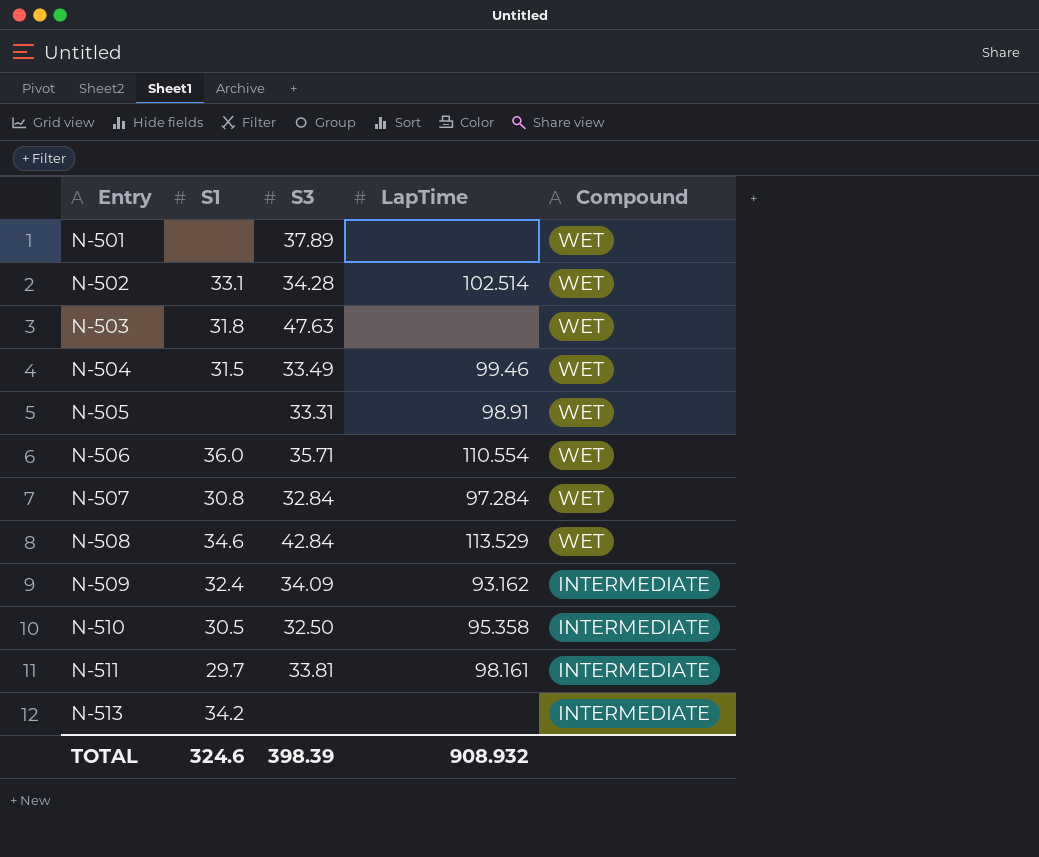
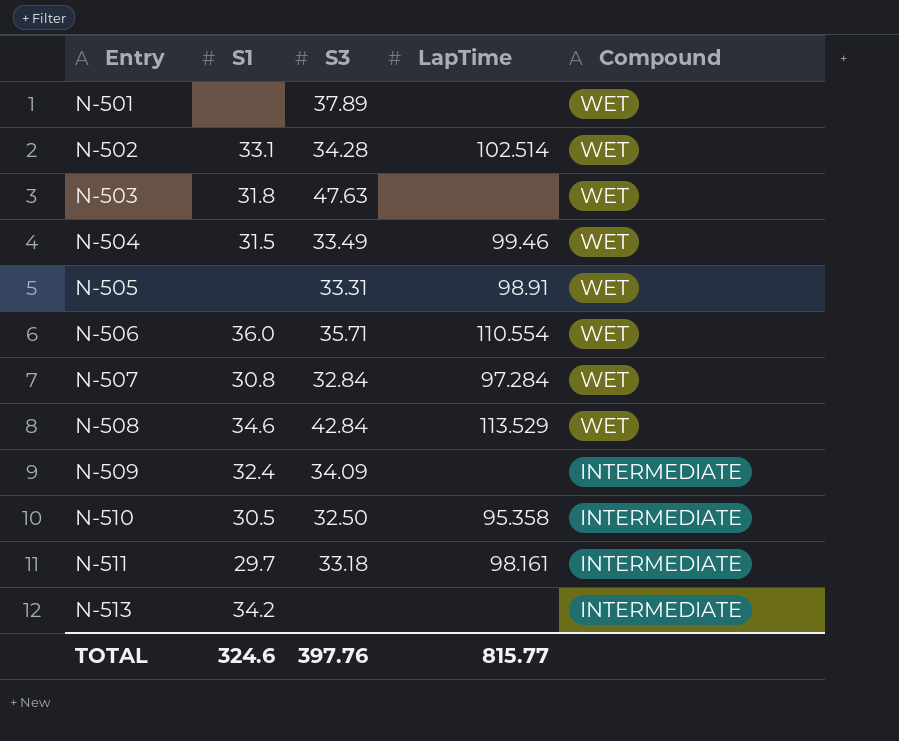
N-509 | LapTime: 93.162 -> none
N-511 | S3: 33.81 -> 33.18
TOTAL | S3: 398.39 -> 397.76
TOTAL | LapTime: 908.932 -> 815.77

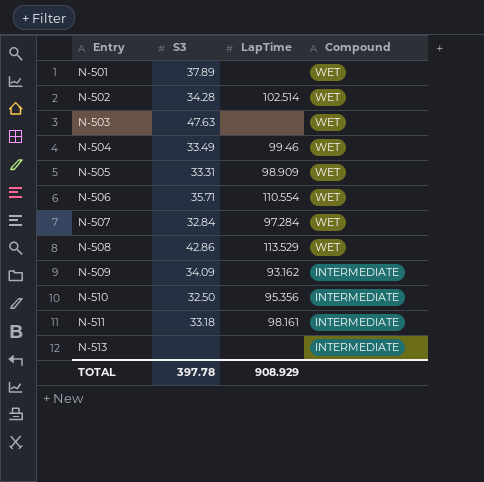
column S1 | position: 2 -> none
N-505 | LapTime: 98.91 -> 98.909
N-508 | S3: 42.84 -> 42.86
N-509 | LapTime: none -> 93.162
N-510 | LapTime: 95.358 -> 95.356
TOTAL | S3: 397.76 -> 397.78
TOTAL | LapTime: 815.77 -> 908.929

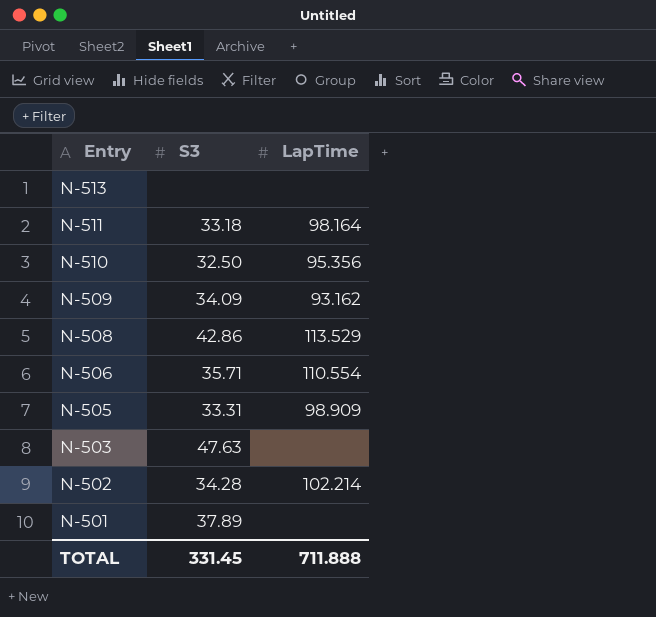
row order: Entry ascending -> Entry descending
column Compound | position: 4 -> none
row N-504: 33.49 | 99.46 | WET -> none
row N-507: 32.84 | 97.284 | WET -> none
N-511 | LapTime: 98.161 -> 98.164
N-502 | LapTime: 102.514 -> 102.214
TOTAL | S3: 397.78 -> 331.45
TOTAL | LapTime: 908.929 -> 711.888

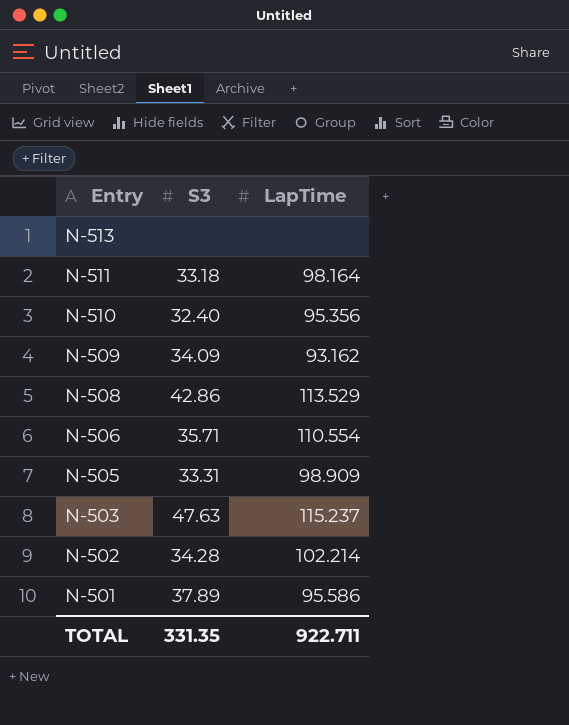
N-510 | S3: 32.50 -> 32.40
N-503 | LapTime: none -> 115.237
N-501 | LapTime: none -> 95.586
TOTAL | S3: 331.45 -> 331.35
TOTAL | LapTime: 711.888 -> 922.711

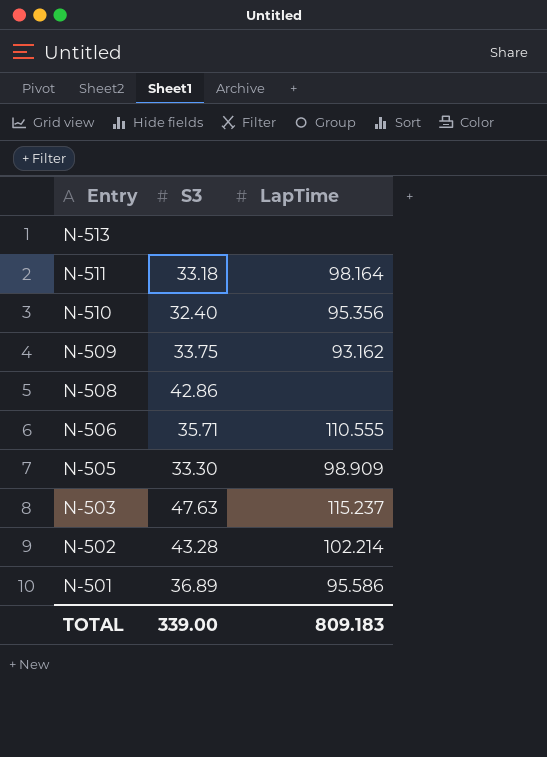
N-509 | S3: 34.09 -> 33.75
N-508 | LapTime: 113.529 -> none
N-506 | LapTime: 110.554 -> 110.555
N-505 | S3: 33.31 -> 33.30
N-502 | S3: 34.28 -> 43.28
N-501 | S3: 37.89 -> 36.89
TOTAL | S3: 331.35 -> 339.00
TOTAL | LapTime: 922.711 -> 809.183

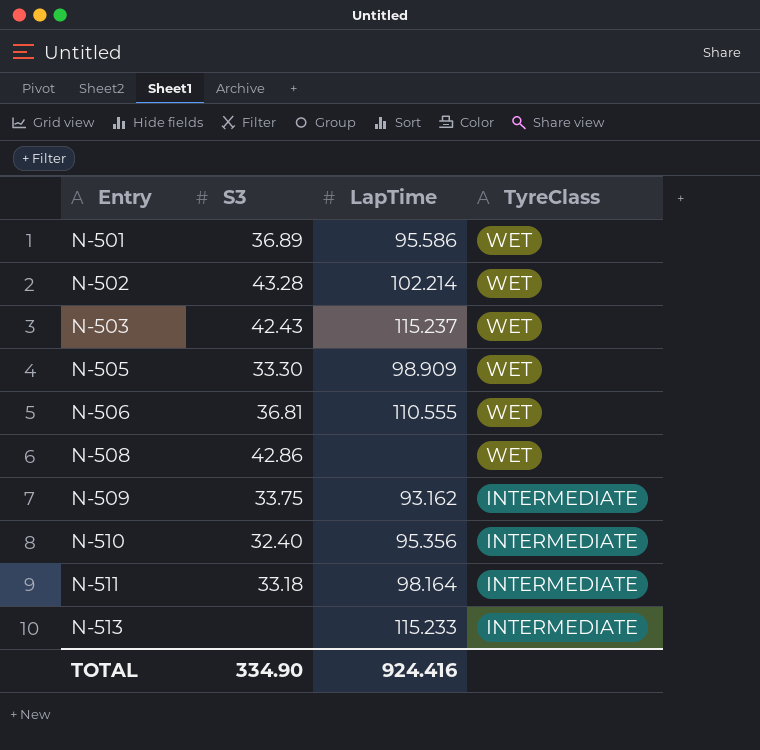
row order: Entry descending -> Entry ascending
column TyreClass | position: none -> 4
N-503 | S3: 47.63 -> 42.43
N-506 | S3: 35.71 -> 36.81
N-513 | LapTime: none -> 115.233
TOTAL | S3: 339.00 -> 334.90
TOTAL | LapTime: 809.183 -> 924.416

